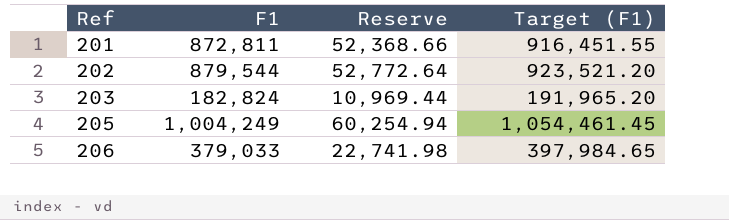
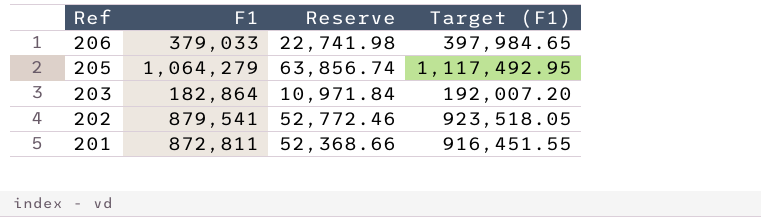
row order: Ref ascending -> Ref descending
205 | F1: 1,004,249 -> 1,064,279
205 | Reserve: 60,254.94 -> 63,856.74
205 | Target (F1): 1,054,461.45 -> 1,117,492.95
203 | F1: 182,824 -> 182,864
203 | Reserve: 10,969.44 -> 10,971.84
203 | Target (F1): 191,965.20 -> 192,007.20
202 | F1: 879,544 -> 879,541
202 | Reserve: 52,772.64 -> 52,772.46
202 | Target (F1): 923,521.20 -> 923,518.05

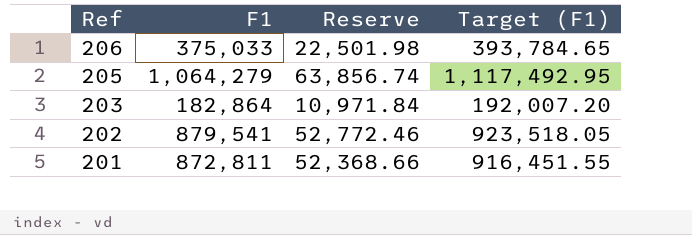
206 | F1: 379,033 -> 375,033
206 | Reserve: 22,741.98 -> 22,501.98
206 | Target (F1): 397,984.65 -> 393,784.65

